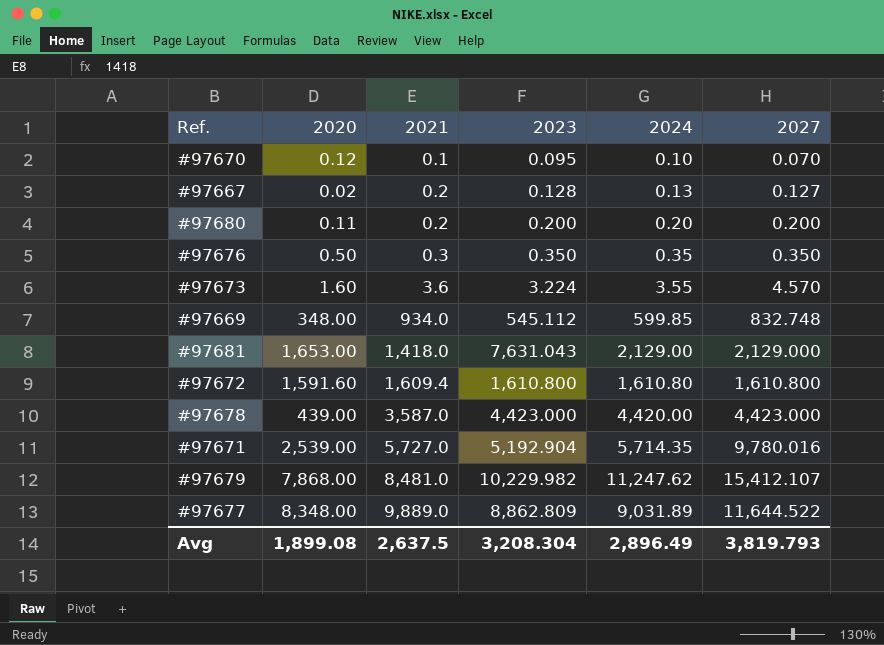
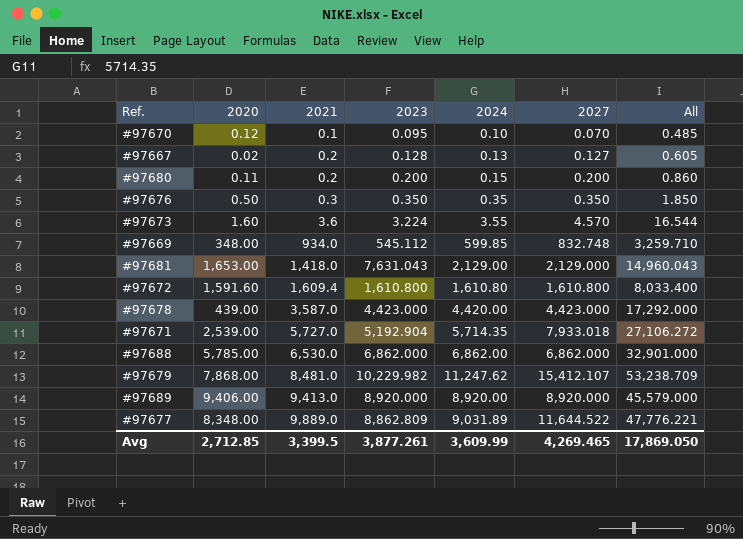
column All | formula: none -> [2020] + [2021] + [2023] + [2024] + [2027]
#97680 | 2024: 0.20 -> 0.15
#97671 | 2027: 9,780.016 -> 7,933.018
row #97688: none -> 5,785.00 | 6,530.0 | 6,862.000 | 6,862.00 | 6,862.000 | 32,901.000
row #97689: none -> 9,406.00 | 9,413.0 | 8,920.000 | 8,920.00 | 8,920.000 | 45,579.000
Avg | 2020: 1,899.08 -> 2,712.85
Avg | 2021: 2,637.5 -> 3,399.5
Avg | 2023: 3,208.304 -> 3,877.261
Avg | 2024: 2,896.49 -> 3,609.99
Avg | 2027: 3,819.793 -> 4,269.465

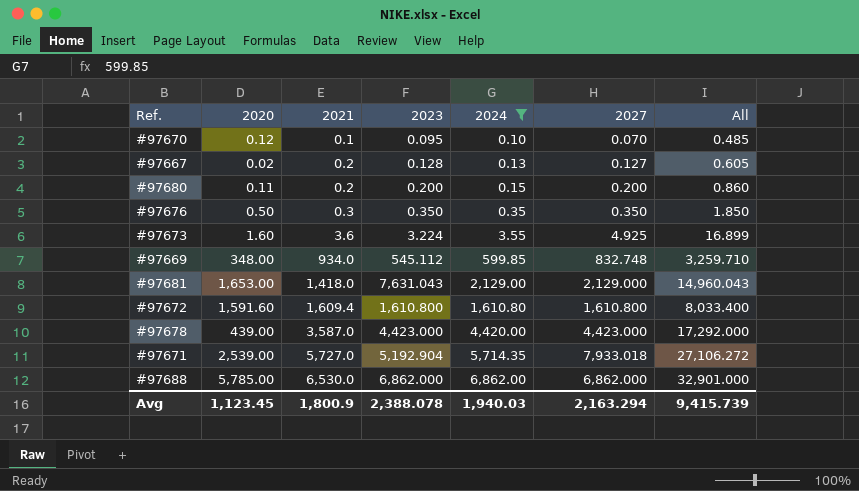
filter: none -> 2024 <= 6,862.00
#97673 | 2027: 4.570 -> 4.925
#97673 | All: 16.544 -> 16.899
Avg | 2020: 2,712.85 -> 1,123.45
Avg | 2021: 3,399.5 -> 1,800.9
Avg | 2023: 3,877.261 -> 2,388.078
Avg | 2024: 3,609.99 -> 1,940.03
Avg | 2027: 4,269.465 -> 2,163.294
Avg | All: 17,869.050 -> 9,415.739

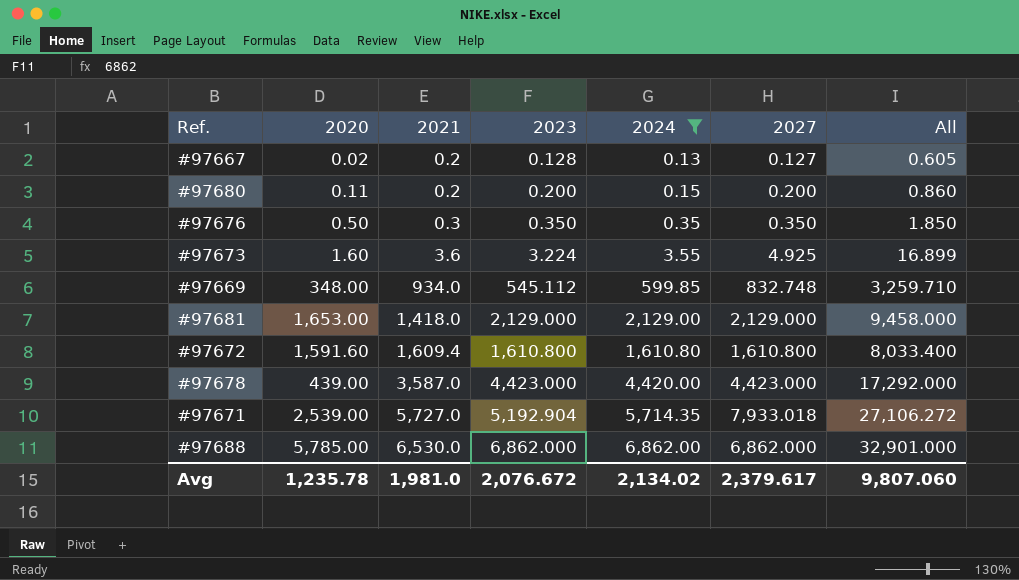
row #97670: 0.12 | 0.1 | 0.095 | 0.10 | 0.070 | 0.485 -> none
#97681 | 2023: 7,631.043 -> 2,129.000
#97681 | All: 14,960.043 -> 9,458.000
Avg | 2020: 1,123.45 -> 1,235.78
Avg | 2021: 1,800.9 -> 1,981.0
Avg | 2023: 2,388.078 -> 2,076.672
Avg | 2024: 1,940.03 -> 2,134.02
Avg | 2027: 2,163.294 -> 2,379.617
Avg | All: 9,415.739 -> 9,807.060

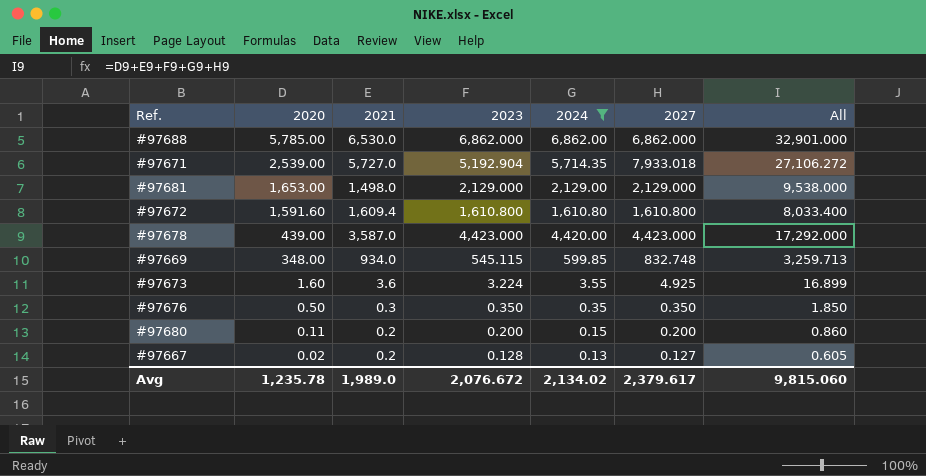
row order: 2021 ascending -> 2020 descending
#97681 | 2021: 1,418.0 -> 1,498.0
#97681 | All: 9,458.000 -> 9,538.000
#97669 | 2023: 545.112 -> 545.115
#97669 | All: 3,259.710 -> 3,259.713
Avg | 2021: 1,981.0 -> 1,989.0
Avg | All: 9,807.060 -> 9,815.060

